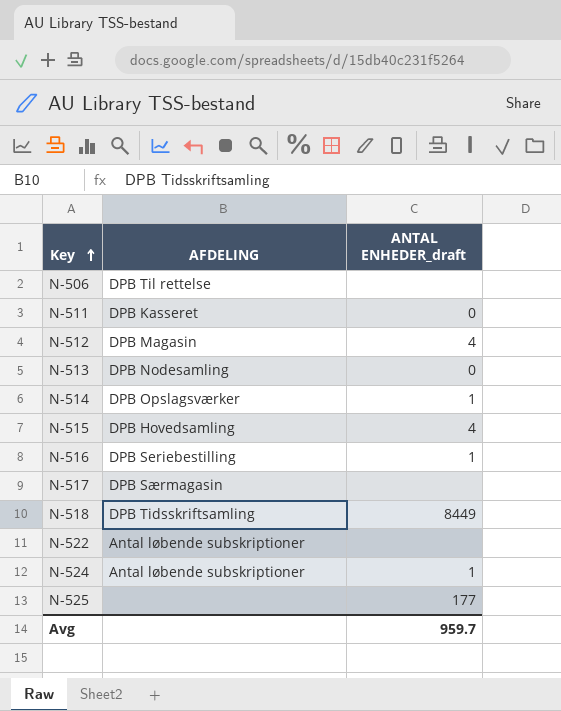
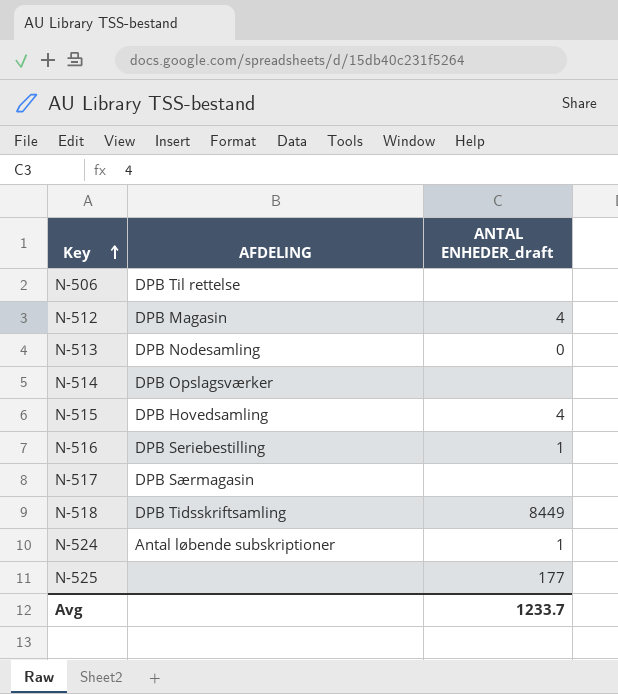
row N-511: DPB Kasseret | 0 -> none
row N-522: Antal løbende subskriptioner | none -> none
N-514 | ANTAL ENHEDER_draft: 1 -> none
Avg | ANTAL ENHEDER_draft: 959.7 -> 1233.7

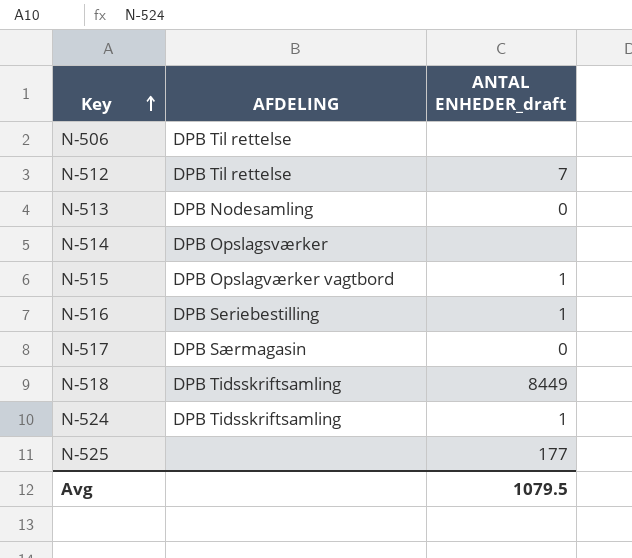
N-512 | AFDELING: DPB Magasin -> DPB Til rettelse
N-512 | ANTAL ENHEDER_draft: 4 -> 7
N-515 | AFDELING: DPB Hovedsamling -> DPB Opslagværker vagtbord
N-515 | ANTAL ENHEDER_draft: 4 -> 1
N-517 | ANTAL ENHEDER_draft: none -> 0
N-524 | AFDELING: Antal løbende subskriptioner -> DPB Tidsskriftsamling
Avg | ANTAL ENHEDER_draft: 1233.7 -> 1079.5

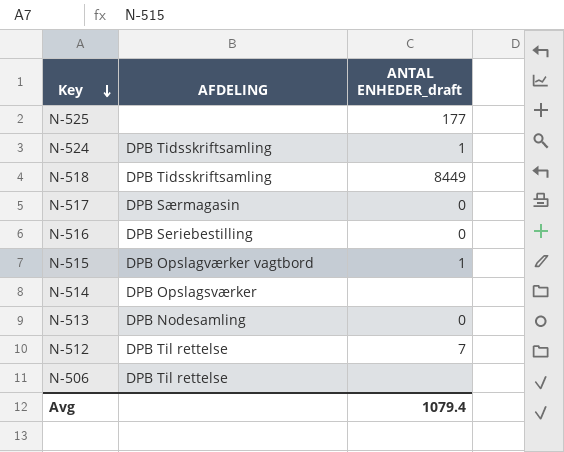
row order: Key ascending -> Key descending
N-516 | ANTAL ENHEDER_draft: 1 -> 0
Avg | ANTAL ENHEDER_draft: 1079.5 -> 1079.4

